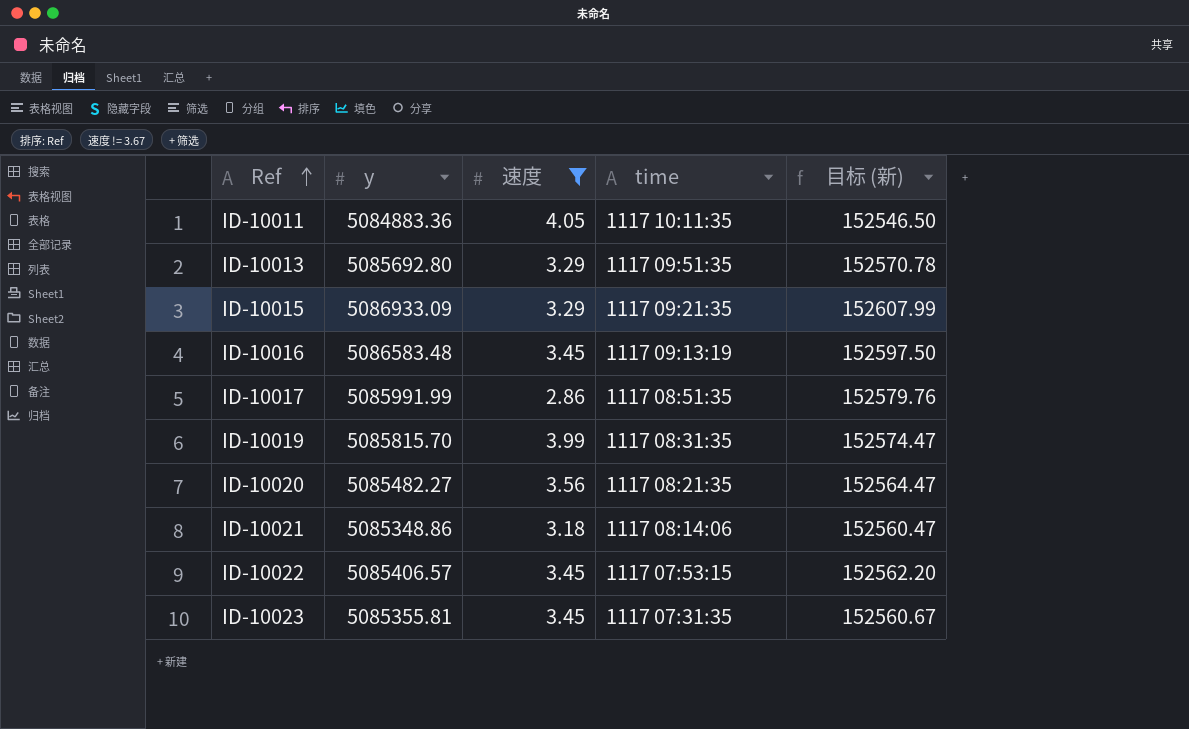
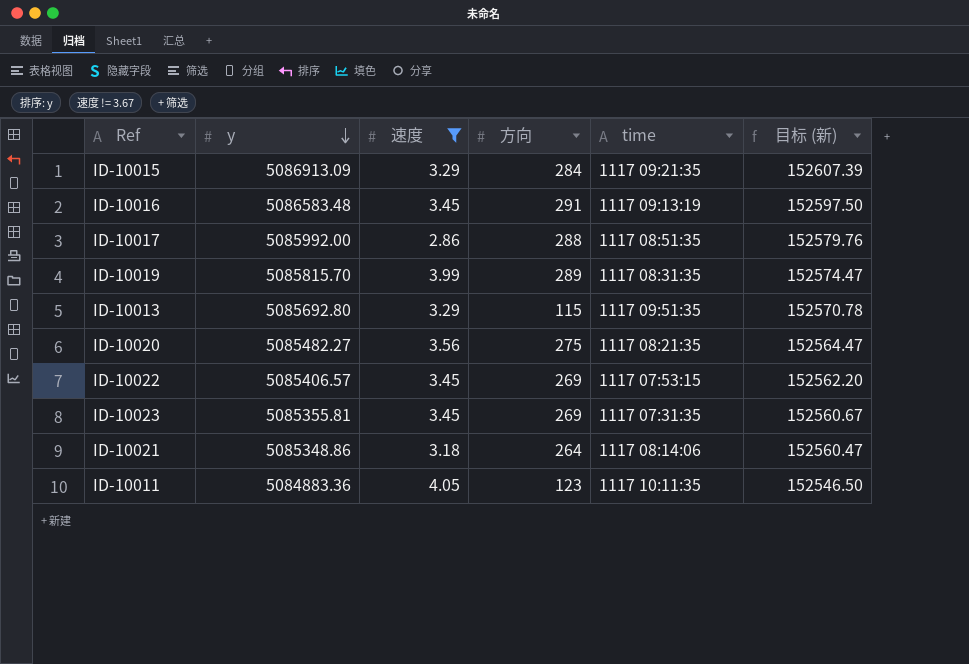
row order: Ref ascending -> y descending
column 方向 | position: none -> 4
ID-10015 | y: 5086933.09 -> 5086913.09
ID-10015 | 目标 (新): 152607.99 -> 152607.39
ID-10017 | y: 5085991.99 -> 5085992.00

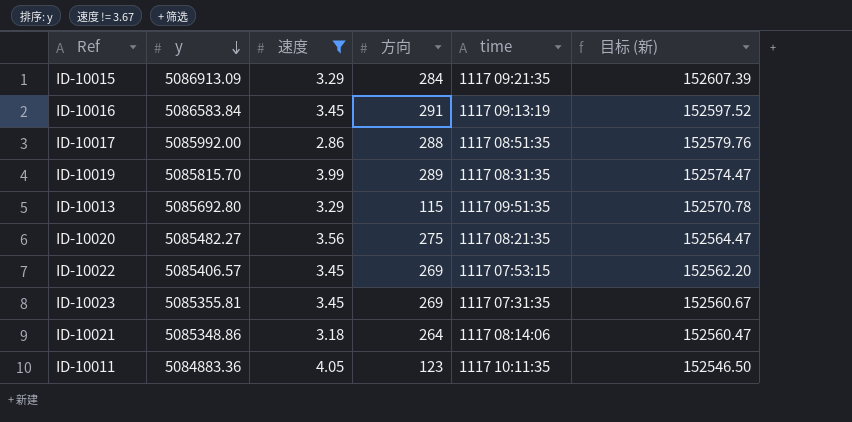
ID-10016 | y: 5086583.48 -> 5086583.84
ID-10016 | 目标 (新): 152597.50 -> 152597.52

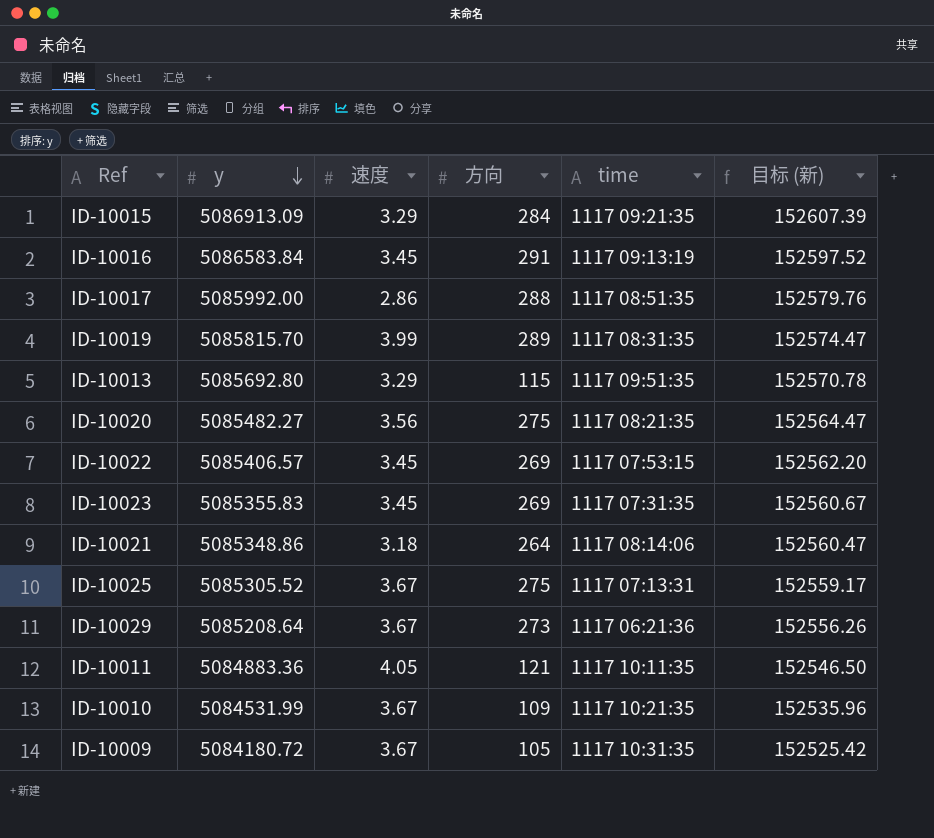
filter: 速度 != 3.67 -> none
ID-10023 | y: 5085355.81 -> 5085355.83
ID-10011 | 方向: 123 -> 121

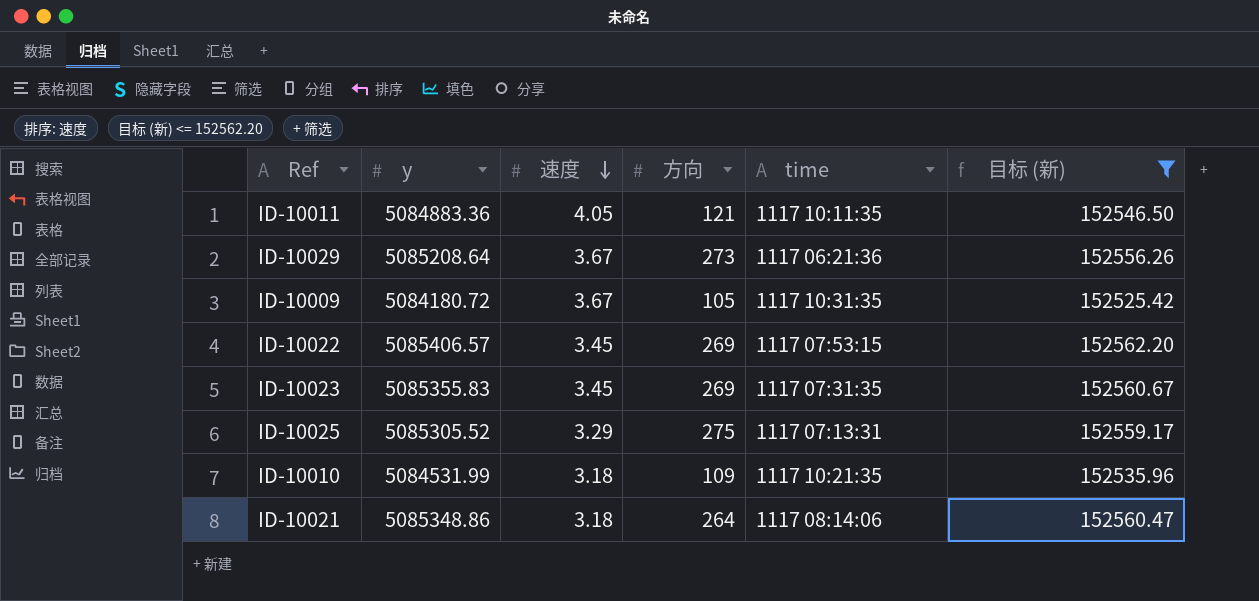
filter: none -> 目标 (新) <= 152562.20
row order: y descending -> 速度 descending
ID-10025 | 速度: 3.67 -> 3.29
ID-10010 | 速度: 3.67 -> 3.18

